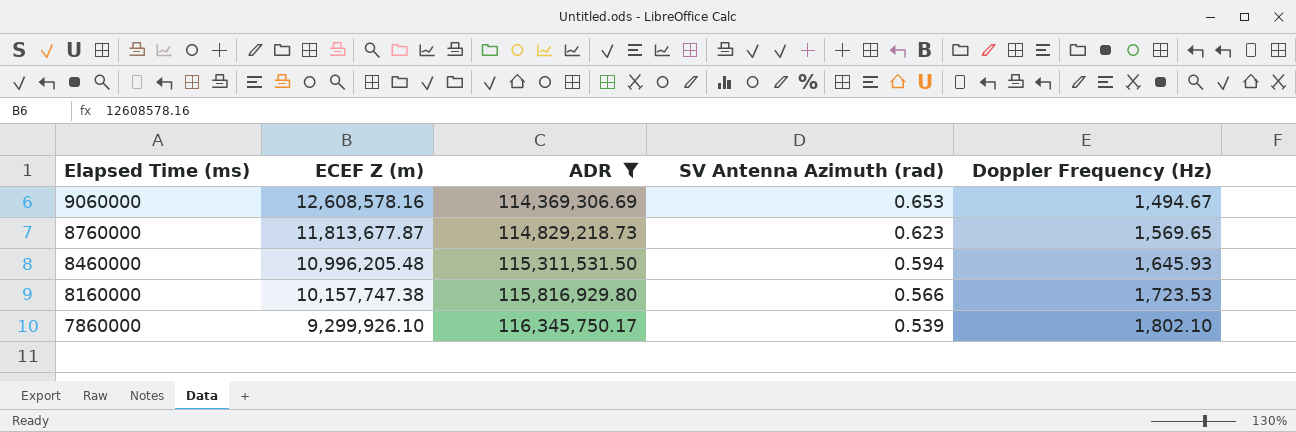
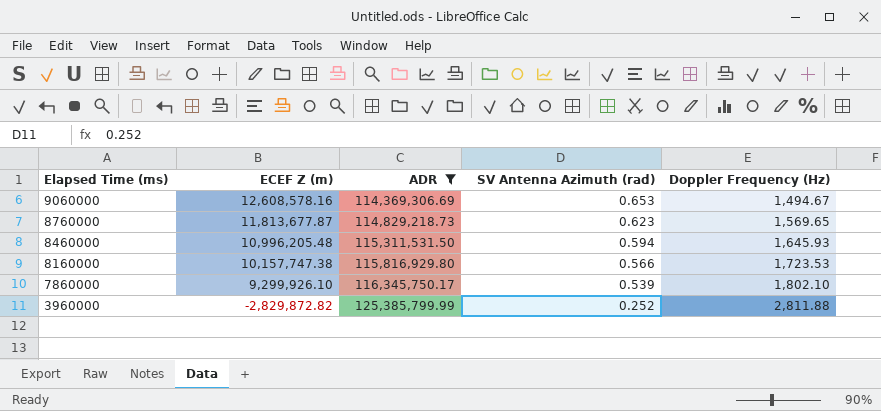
row 3960000: none -> -2,829,872.82 | 125,385,799.99 | 0.252 | 2,811.88

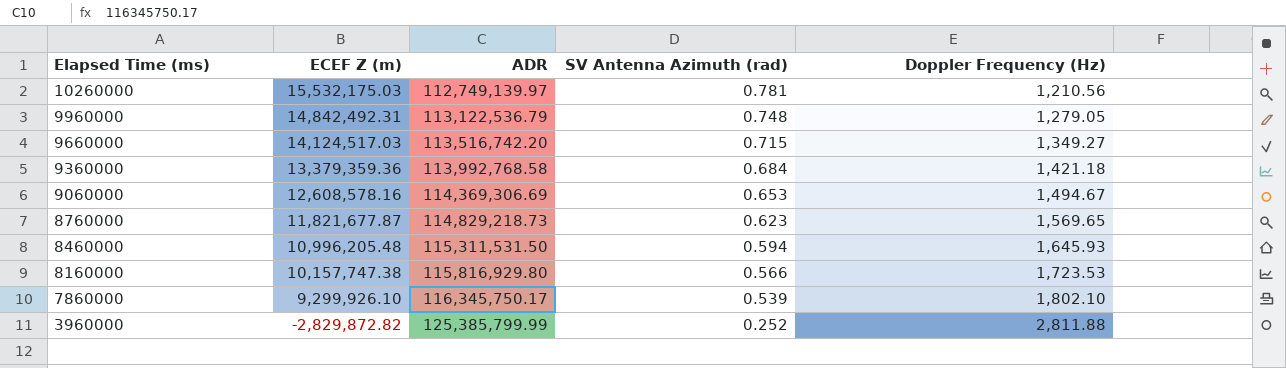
filter: ADR >= 114,369,306.69 -> none
8760000 | ECEF Z (m): 11,813,677.87 -> 11,821,677.87

